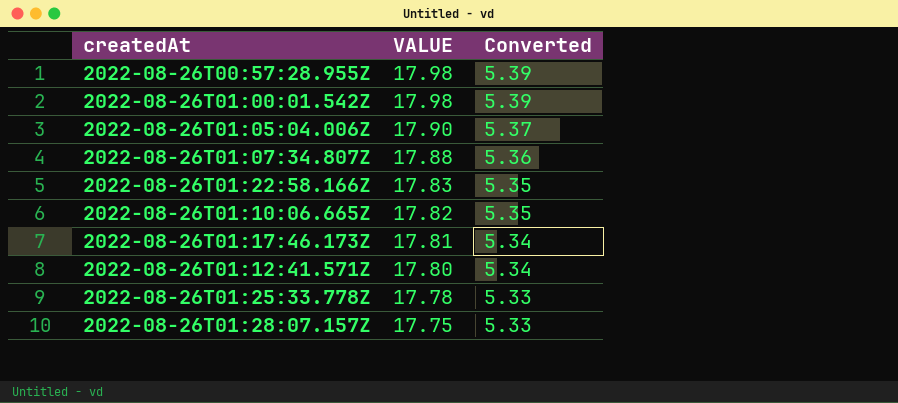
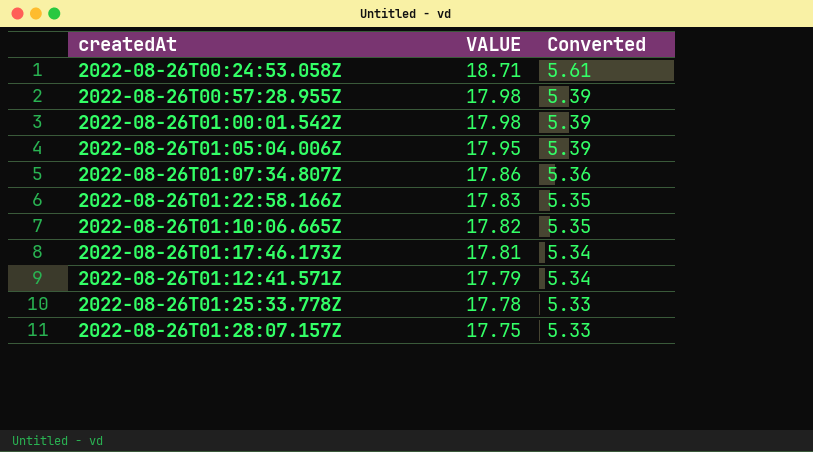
row 2022-08-26T00:24:53.058Z: none -> 18.71 | 5.61
2022-08-26T01:05:04.006Z | VALUE: 17.90 -> 17.95
2022-08-26T01:05:04.006Z | Converted: 5.37 -> 5.39
2022-08-26T01:07:34.807Z | VALUE: 17.88 -> 17.86
2022-08-26T01:12:41.571Z | VALUE: 17.80 -> 17.79

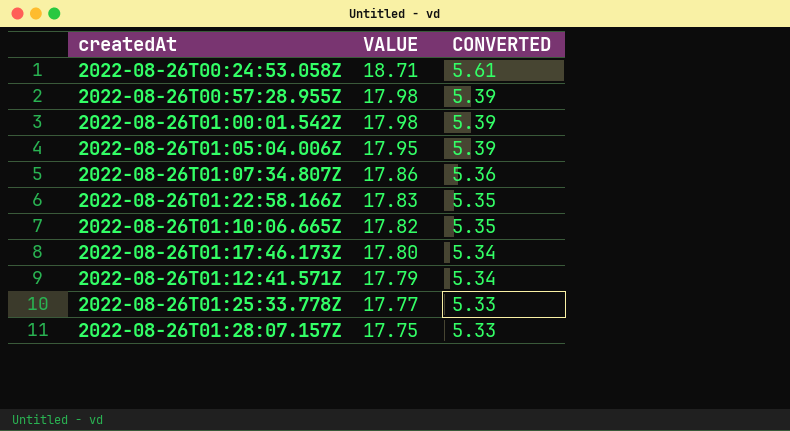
column name: Converted -> CONVERTED
2022-08-26T01:17:46.173Z | VALUE: 17.81 -> 17.80
2022-08-26T01:25:33.778Z | VALUE: 17.78 -> 17.77

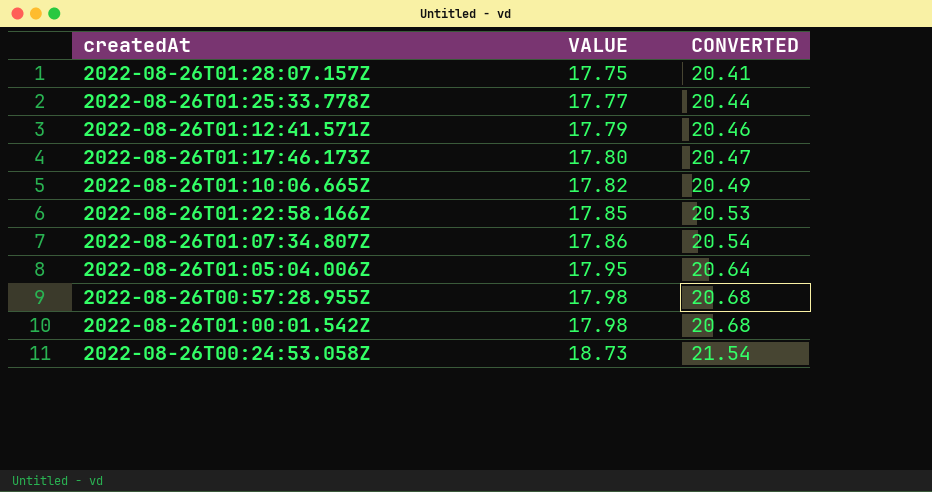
row order: VALUE descending -> VALUE ascending
column CONVERTED | formula: [VALUE] * 0.3 -> [VALUE] * 1.15
2022-08-26T01:22:58.166Z | VALUE: 17.83 -> 17.85
2022-08-26T00:24:53.058Z | VALUE: 18.71 -> 18.73

